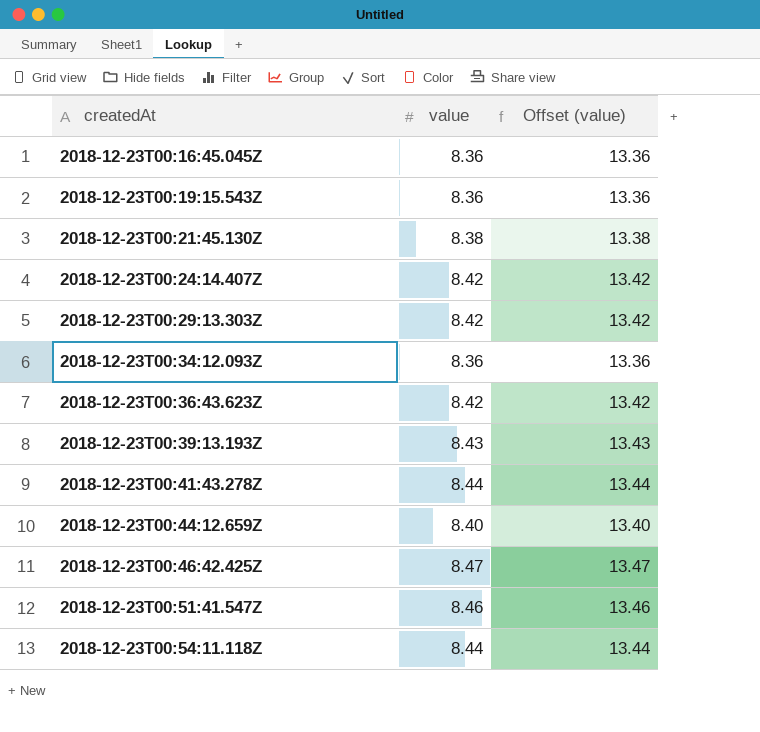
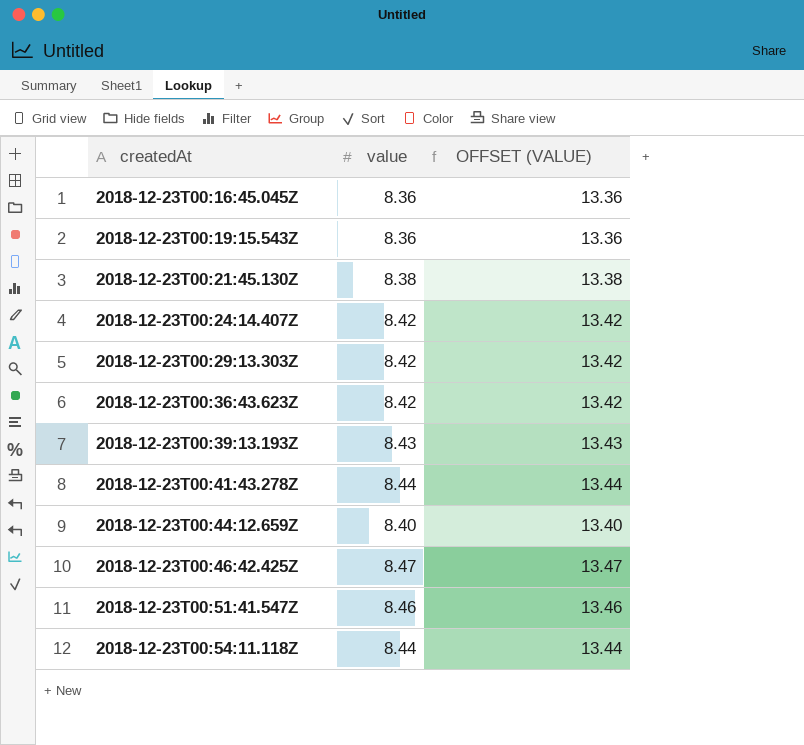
column name: Offset (value) -> OFFSET (VALUE)
row 2018-12-23T00:34:12.093Z: 8.36 | 13.36 -> none

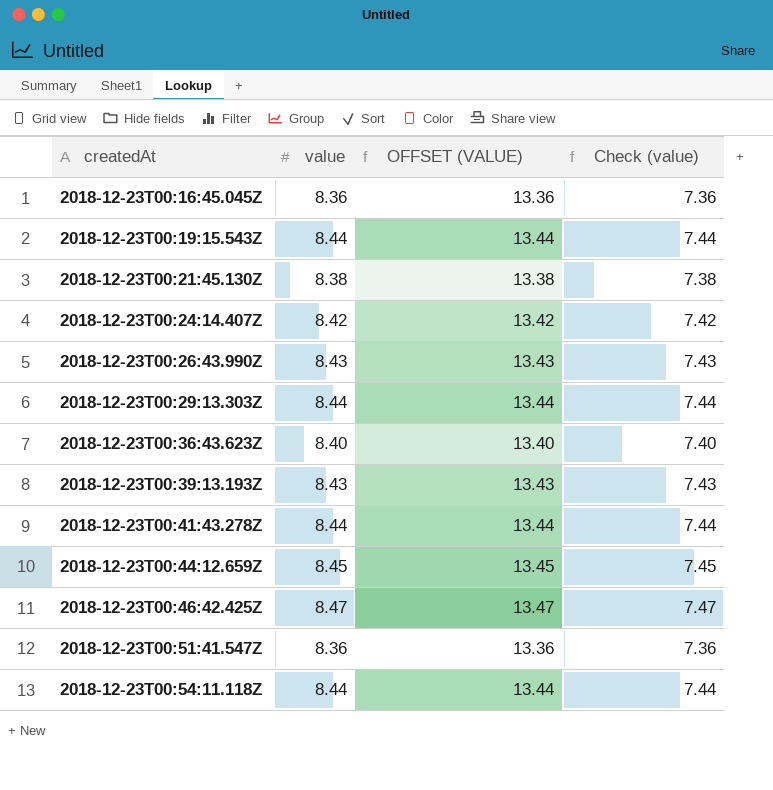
column Check (value) | formula: none -> [value] - 1
2018-12-23T00:19:15.543Z | value: 8.36 -> 8.44
2018-12-23T00:19:15.543Z | OFFSET (VALUE): 13.36 -> 13.44
row 2018-12-23T00:26:43.990Z: none -> 8.43 | 13.43 | 7.43
2018-12-23T00:29:13.303Z | value: 8.42 -> 8.44
2018-12-23T00:29:13.303Z | OFFSET (VALUE): 13.42 -> 13.44
2018-12-23T00:36:43.623Z | value: 8.42 -> 8.40
2018-12-23T00:36:43.623Z | OFFSET (VALUE): 13.42 -> 13.40
2018-12-23T00:44:12.659Z | value: 8.40 -> 8.45
2018-12-23T00:44:12.659Z | OFFSET (VALUE): 13.40 -> 13.45
2018-12-23T00:51:41.547Z | value: 8.46 -> 8.36
2018-12-23T00:51:41.547Z | OFFSET (VALUE): 13.46 -> 13.36

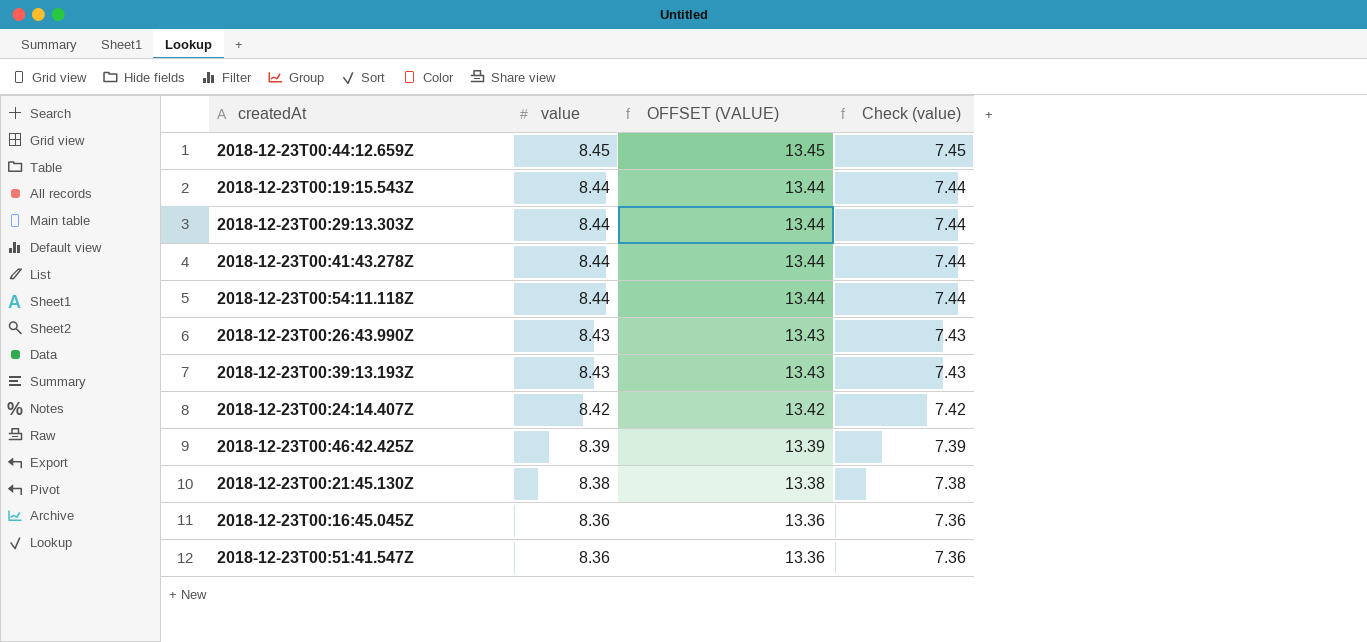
row order: createdAt ascending -> value descending
row 2018-12-23T00:36:43.623Z: 8.40 | 13.40 | 7.40 -> none
2018-12-23T00:46:42.425Z | value: 8.47 -> 8.39
2018-12-23T00:46:42.425Z | OFFSET (VALUE): 13.47 -> 13.39
2018-12-23T00:46:42.425Z | Check (value): 7.47 -> 7.39

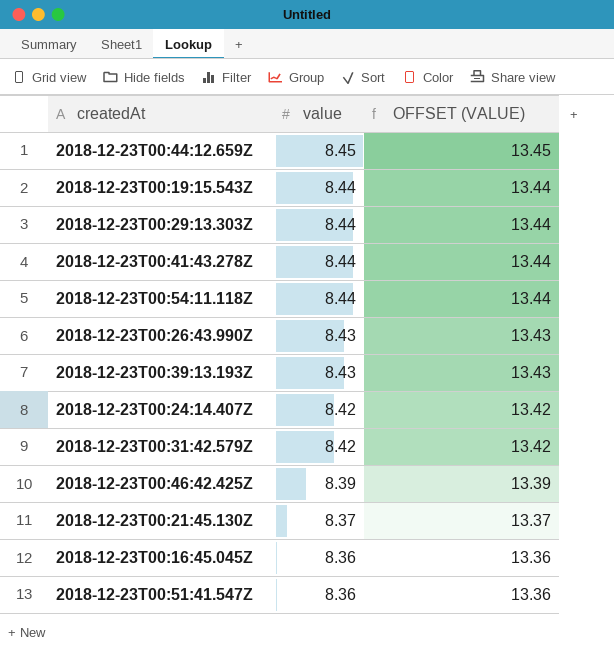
column Check (value) | formula: [value] - 1 -> none
row 2018-12-23T00:31:42.579Z: none -> 8.42 | 13.42
2018-12-23T00:21:45.130Z | value: 8.38 -> 8.37
2018-12-23T00:21:45.130Z | OFFSET (VALUE): 13.38 -> 13.37

